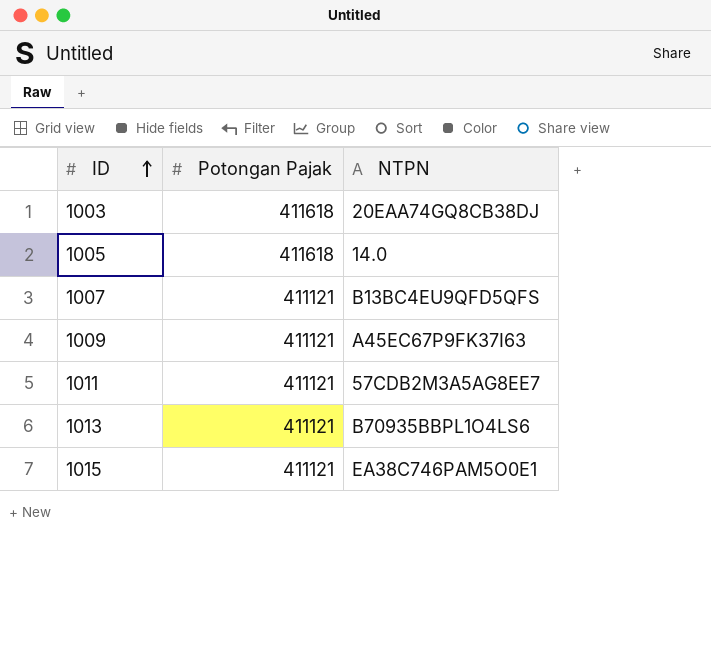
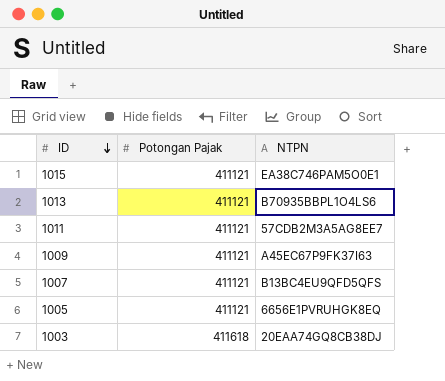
row order: ID ascending -> ID descending
1005 | Potongan Pajak: 411618 -> 411121
1005 | NTPN: 14.0 -> 6656E1PVRUHGK8EQ

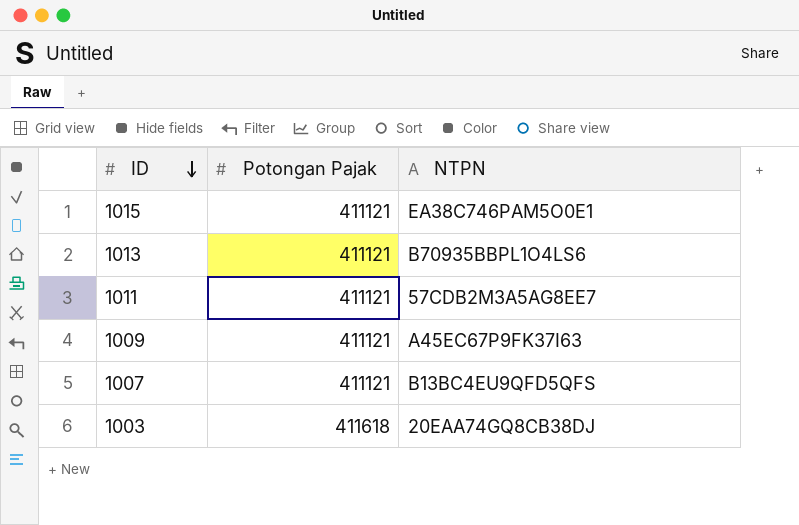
row 1005: 411121 | 6656E1PVRUHGK8EQ -> none

